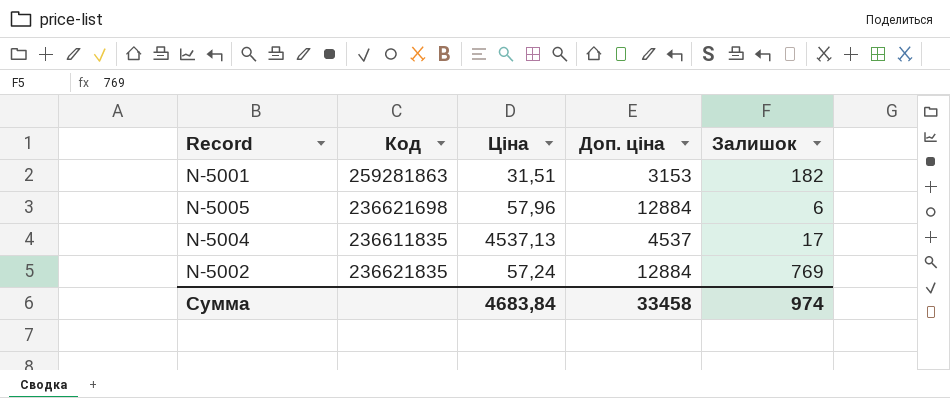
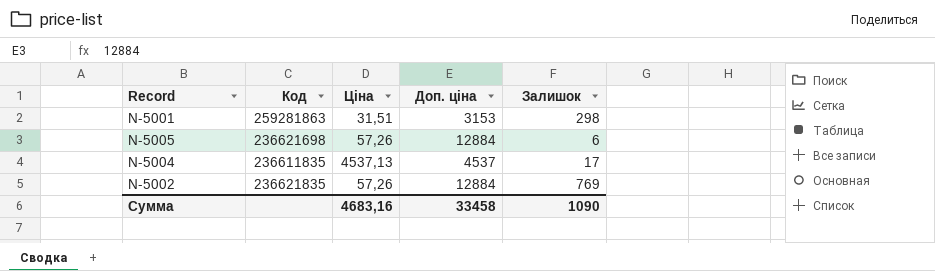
N-5001 | Залишок: 182 -> 298
N-5005 | Ціна: 57,96 -> 57,26
N-5002 | Ціна: 57,24 -> 57,26
Сумма | Ціна: 4683,84 -> 4683,16
Сумма | Залишок: 974 -> 1090

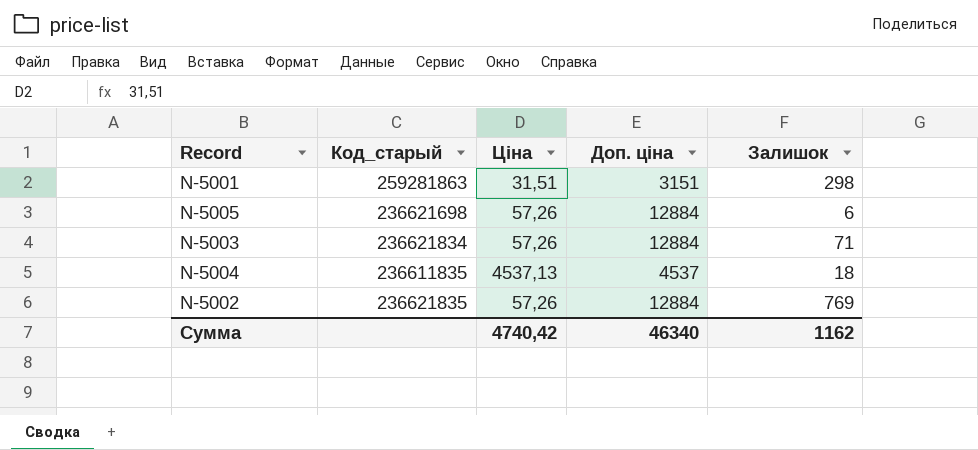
column name: Код -> Код_старый
N-5001 | Доп. ціна: 3153 -> 3151
row N-5003: none -> 236621834 | 57,26 | 12884 | 71
N-5004 | Залишок: 17 -> 18
Сумма | Ціна: 4683,16 -> 4740,42
Сумма | Доп. ціна: 33458 -> 46340
Сумма | Залишок: 1090 -> 1162

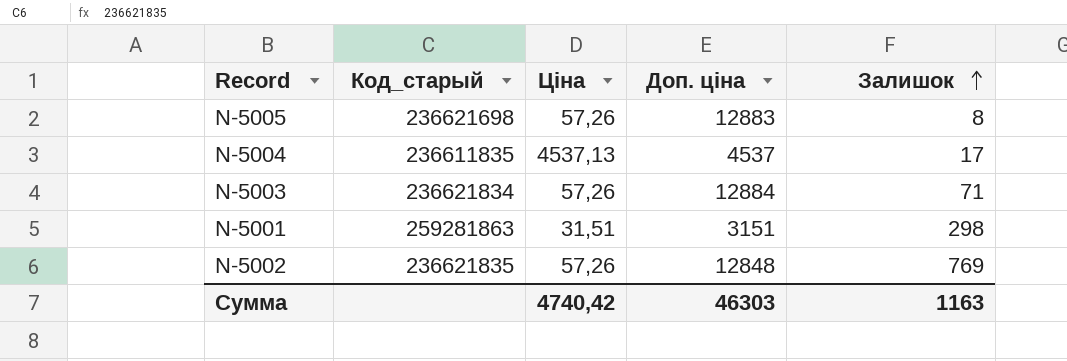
row order: none -> Залишок ascending
N-5005 | Доп. ціна: 12884 -> 12883
N-5005 | Залишок: 6 -> 8
N-5004 | Залишок: 18 -> 17
N-5002 | Доп. ціна: 12884 -> 12848
Сумма | Доп. ціна: 46340 -> 46303
Сумма | Залишок: 1162 -> 1163

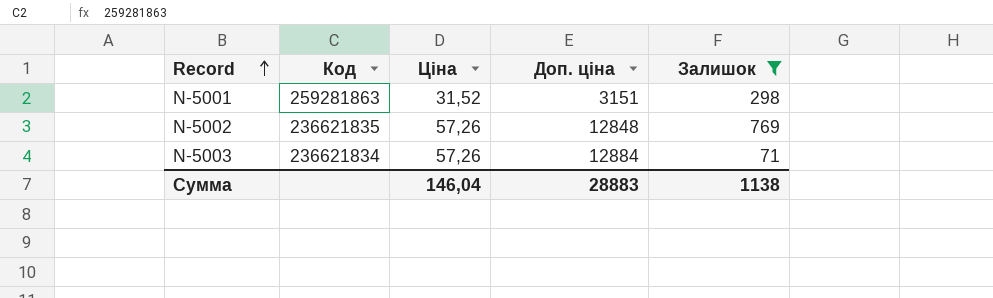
filter: none -> Залишок >= 71
row order: Залишок ascending -> Record ascending
column name: Код_старый -> Код
N-5001 | Ціна: 31,51 -> 31,52
Сумма | Ціна: 4740,42 -> 146,04
Сумма | Доп. ціна: 46303 -> 28883
Сумма | Залишок: 1163 -> 1138

